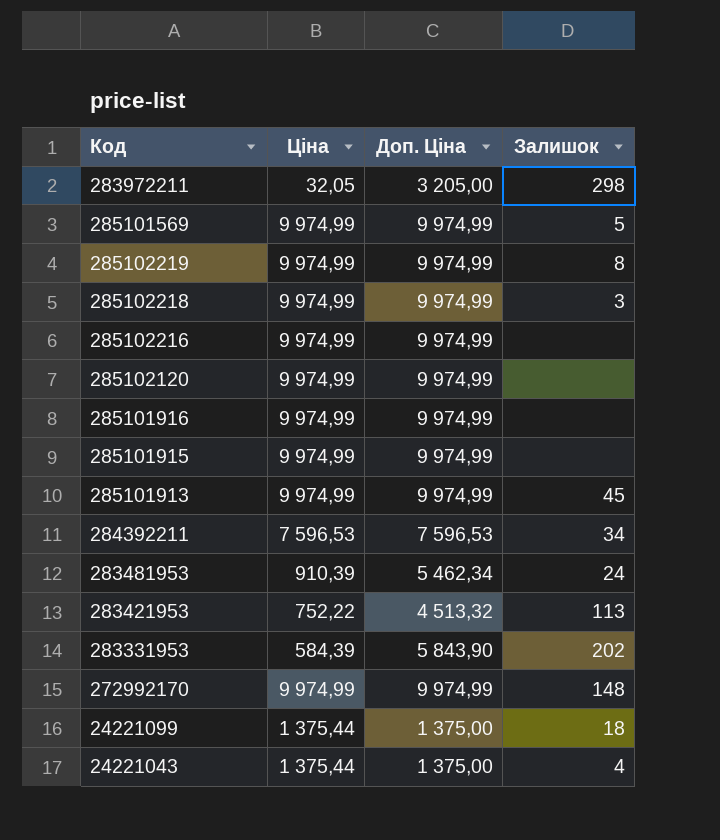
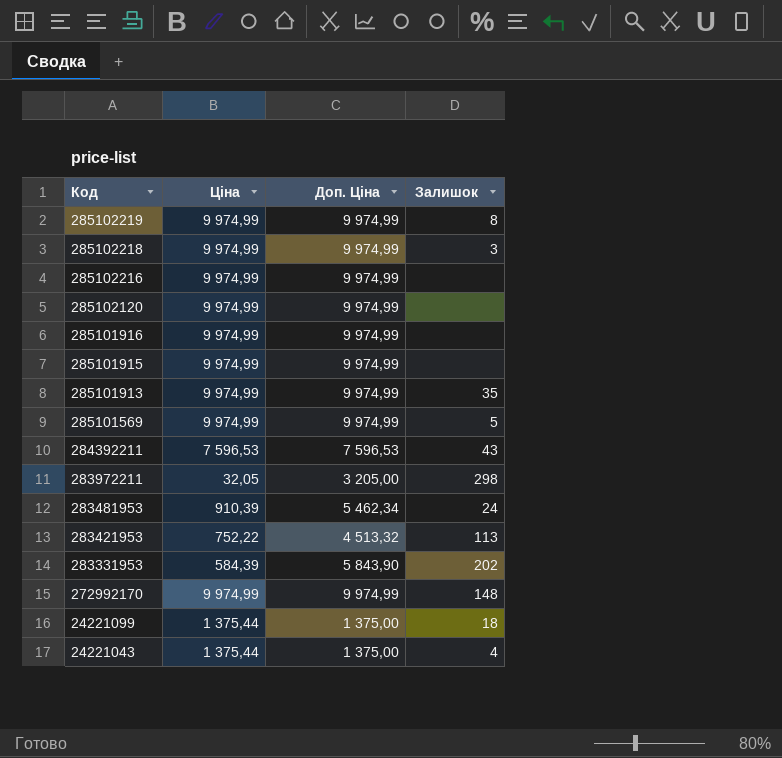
row order: none -> Код descending
285101913 | Залишок: 45 -> 35
284392211 | Залишок: 34 -> 43

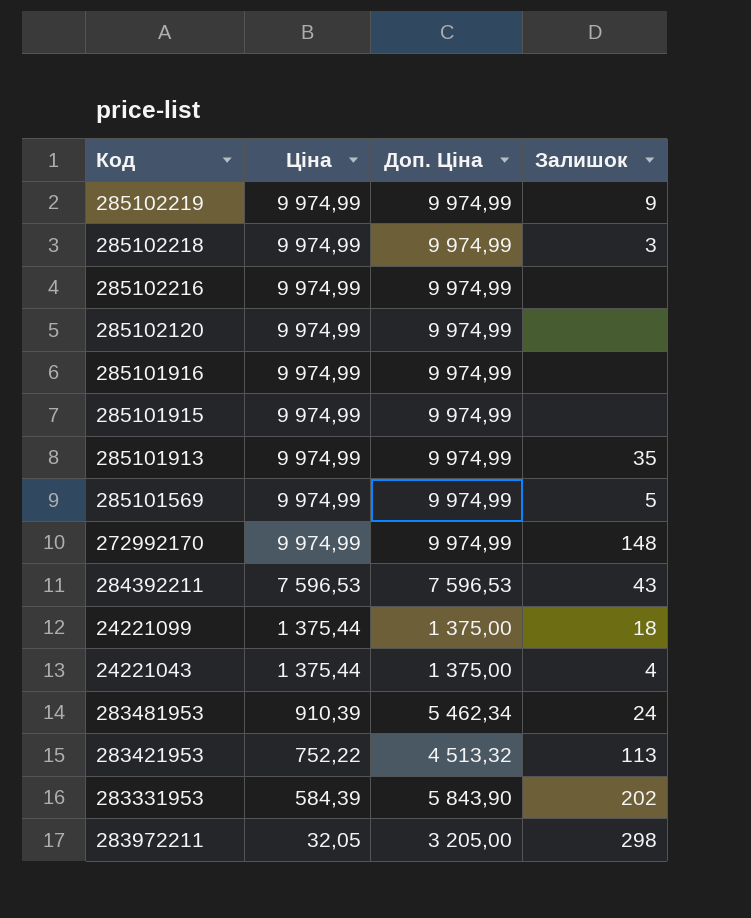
row order: Код descending -> Ціна descending
285102219 | Залишок: 8 -> 9

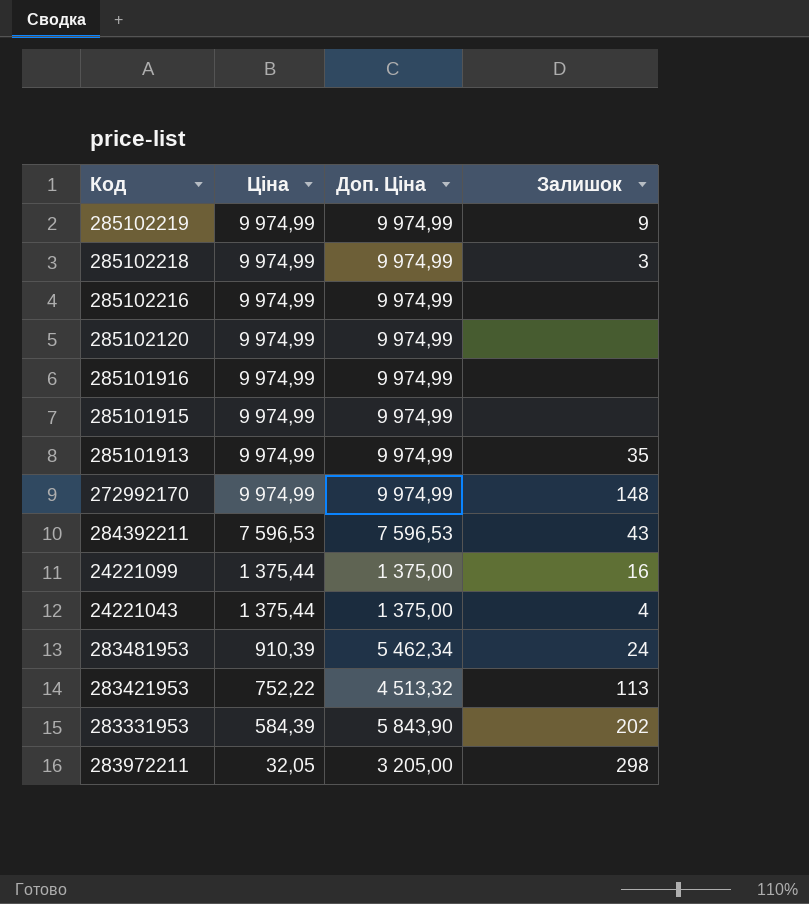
row 285101569: 9 974,99 | 9 974,99 | 5 -> none
24221099 | Залишок: 18 -> 16

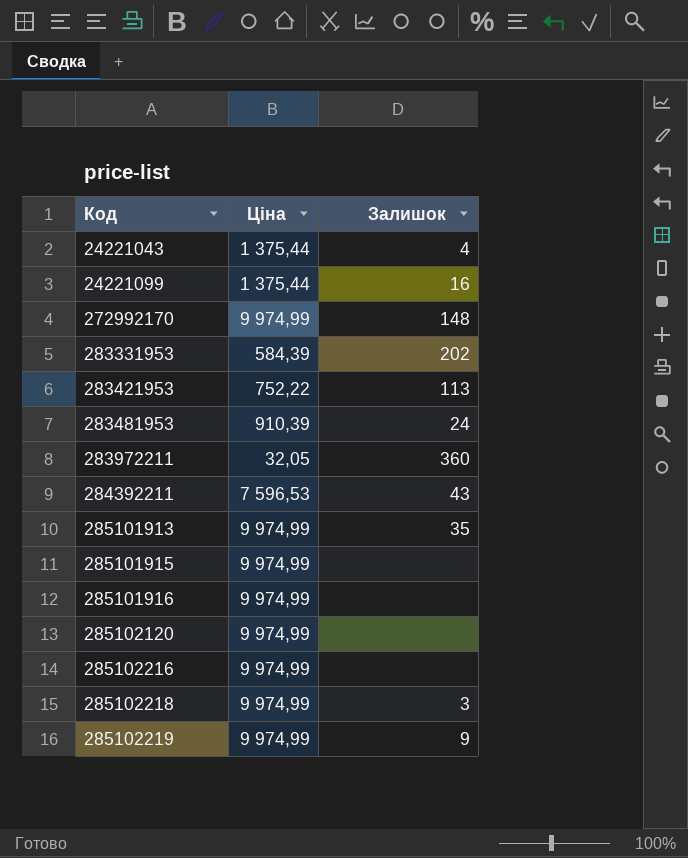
row order: Ціна descending -> Код ascending
column Доп. Ціна | position: 3 -> none
283972211 | Залишок: 298 -> 360

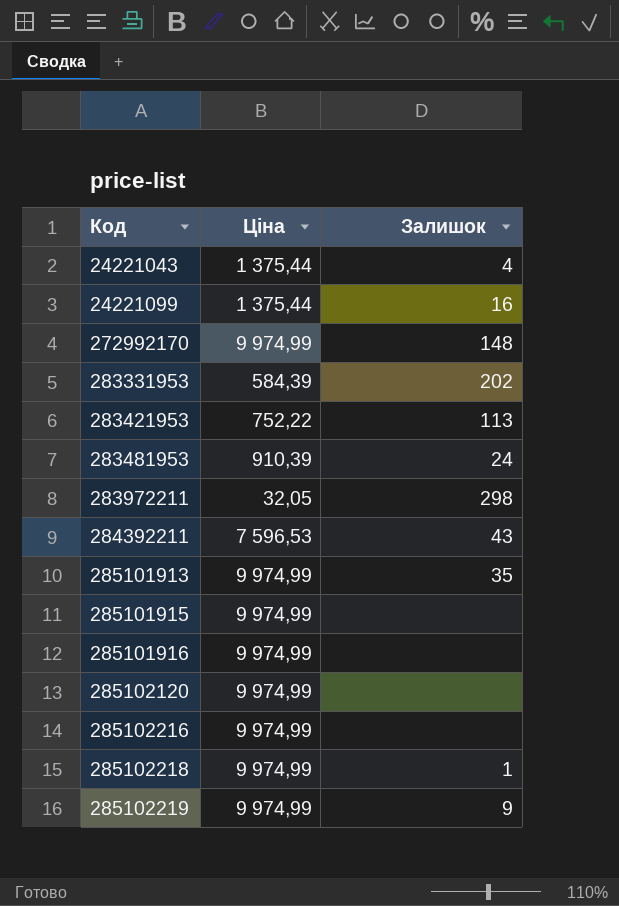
283972211 | Залишок: 360 -> 298
285102218 | Залишок: 3 -> 1

